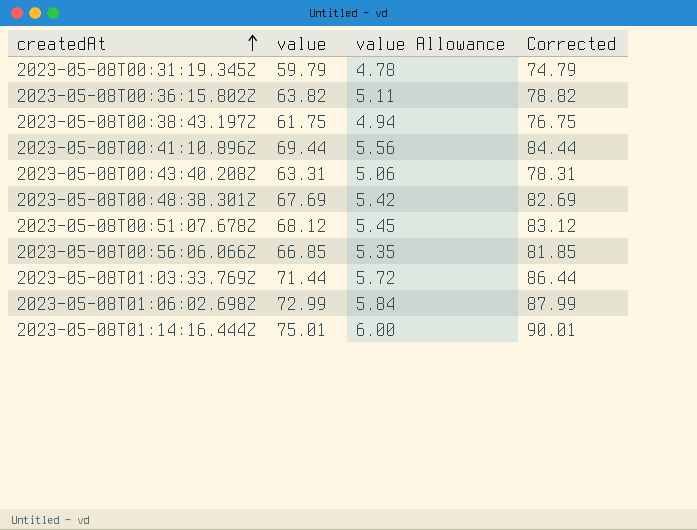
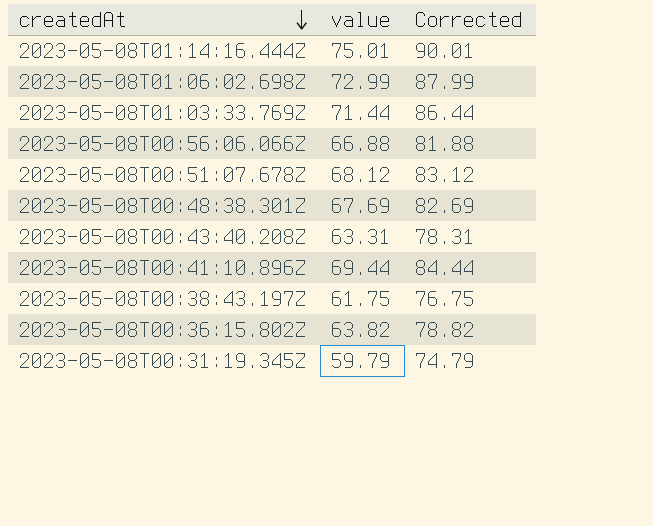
row order: createdAt ascending -> createdAt descending
column value Allowance | formula: [value] * 0.08 -> none
2023-05-08T00:56:06.066Z | value: 66.85 -> 66.88
2023-05-08T00:56:06.066Z | Corrected: 81.85 -> 81.88

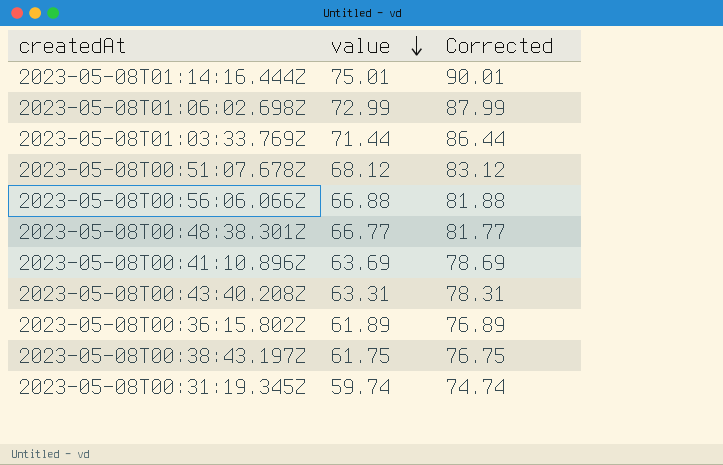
row order: createdAt descending -> value descending
2023-05-08T00:48:38.301Z | value: 67.69 -> 66.77
2023-05-08T00:48:38.301Z | Corrected: 82.69 -> 81.77
2023-05-08T00:41:10.896Z | value: 69.44 -> 63.69
2023-05-08T00:41:10.896Z | Corrected: 84.44 -> 78.69
2023-05-08T00:36:15.802Z | value: 63.82 -> 61.89
2023-05-08T00:36:15.802Z | Corrected: 78.82 -> 76.89
2023-05-08T00:31:19.345Z | value: 59.79 -> 59.74
2023-05-08T00:31:19.345Z | Corrected: 74.79 -> 74.74

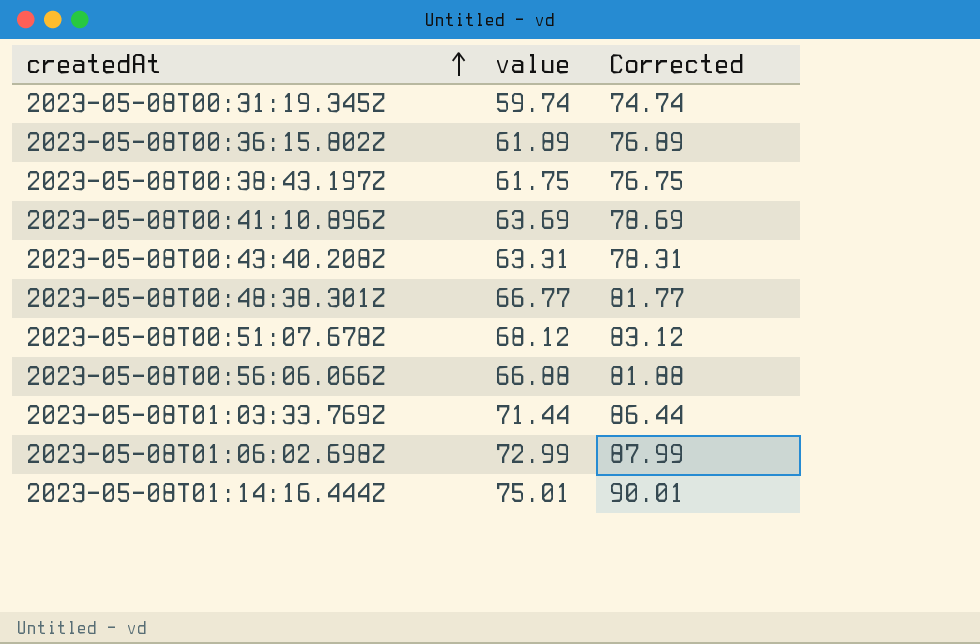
row order: value descending -> createdAt ascending

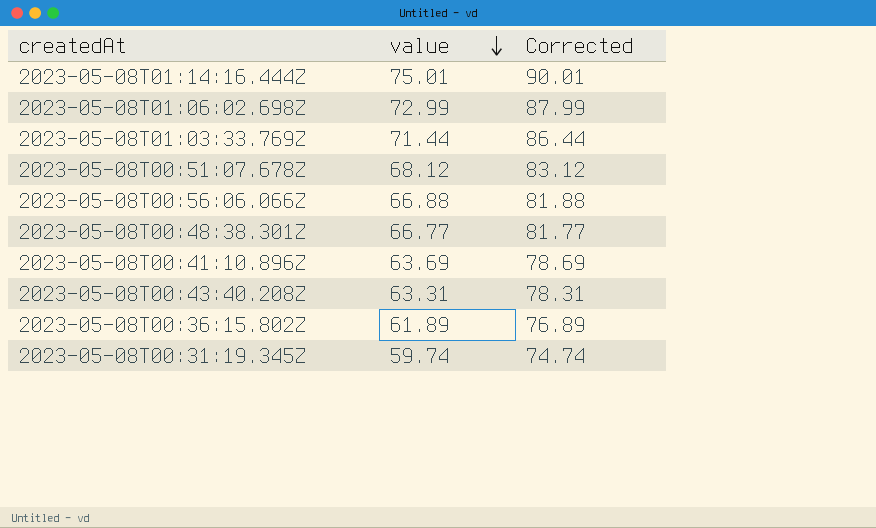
row order: createdAt ascending -> value descending
row 2023-05-08T00:38:43.197Z: 61.75 | 76.75 -> none

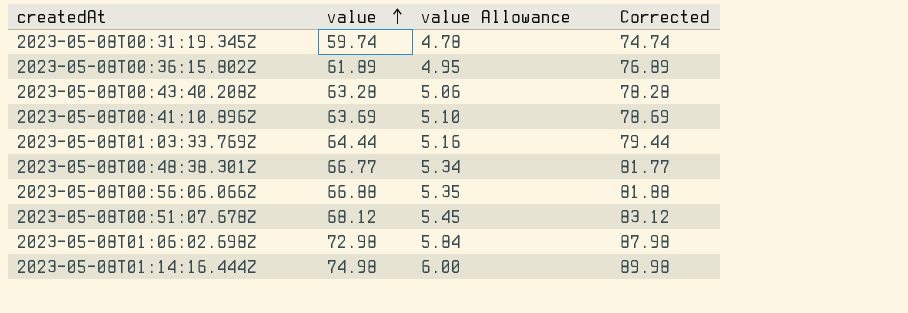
row order: value descending -> value ascending
column value Allowance | formula: none -> [value] * 0.08
2023-05-08T00:43:40.208Z | value: 63.31 -> 63.28
2023-05-08T00:43:40.208Z | Corrected: 78.31 -> 78.28
2023-05-08T01:03:33.769Z | value: 71.44 -> 64.44
2023-05-08T01:03:33.769Z | Corrected: 86.44 -> 79.44
2023-05-08T01:06:02.698Z | value: 72.99 -> 72.98
2023-05-08T01:06:02.698Z | Corrected: 87.99 -> 87.98
2023-05-08T01:14:16.444Z | value: 75.01 -> 74.98
2023-05-08T01:14:16.444Z | Corrected: 90.01 -> 89.98

